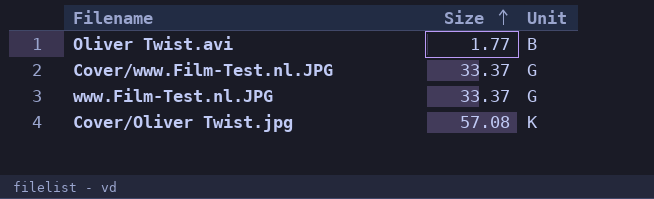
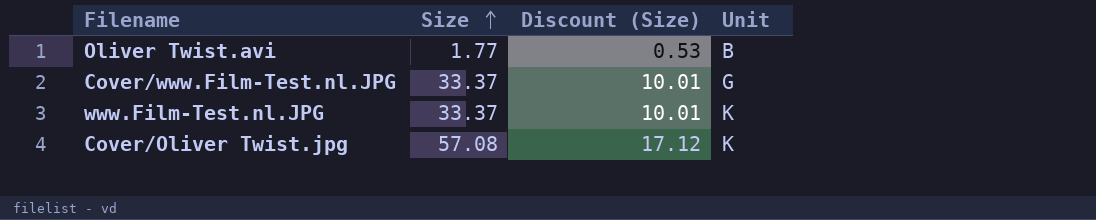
column Discount (Size) | formula: none -> [Size] * 0.3
www.Film-Test.nl.JPG | Unit: G -> K

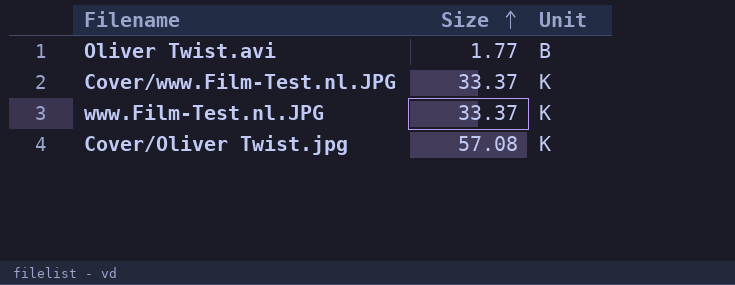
column Discount (Size) | formula: [Size] * 0.3 -> none
Cover/www.Film-Test.nl.JPG | Unit: G -> K

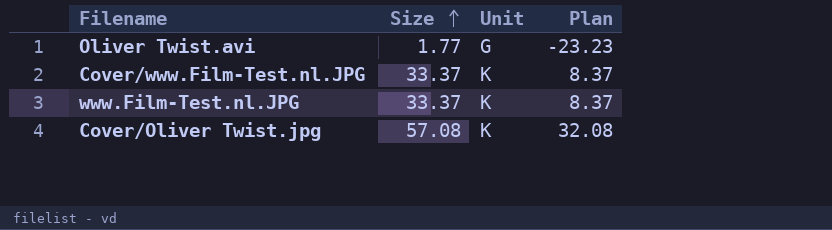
column Plan | formula: none -> [Size] - 25
Oliver Twist.avi | Unit: B -> G

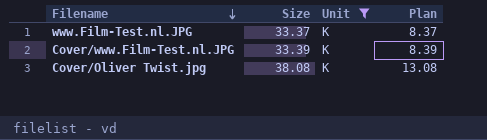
filter: none -> Unit = K
row order: Size ascending -> Filename descending
Cover/www.Film-Test.nl.JPG | Size: 33.37 -> 33.39
Cover/www.Film-Test.nl.JPG | Plan: 8.37 -> 8.39
Cover/Oliver Twist.jpg | Size: 57.08 -> 38.08
Cover/Oliver Twist.jpg | Plan: 32.08 -> 13.08

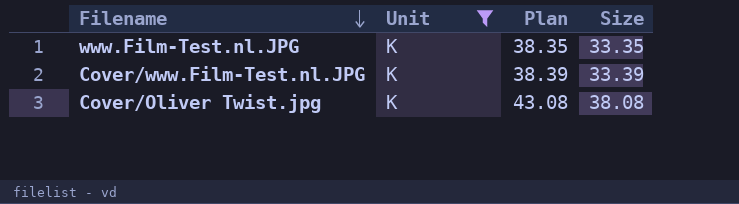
column Plan | formula: [Size] - 25 -> [Size] + 5
column Size | position: 2 -> 4
www.Film-Test.nl.JPG | Size: 33.37 -> 33.35

